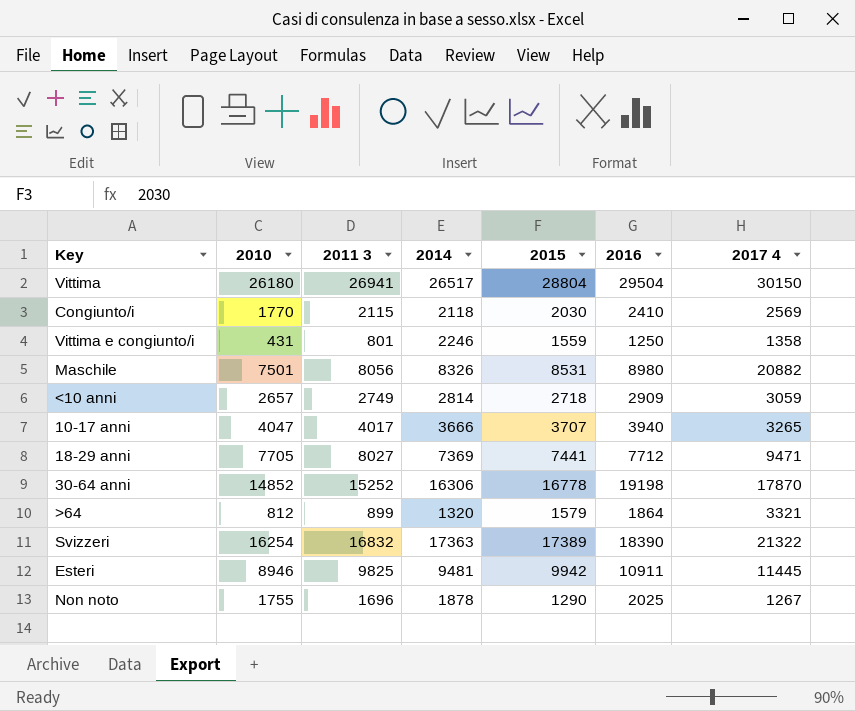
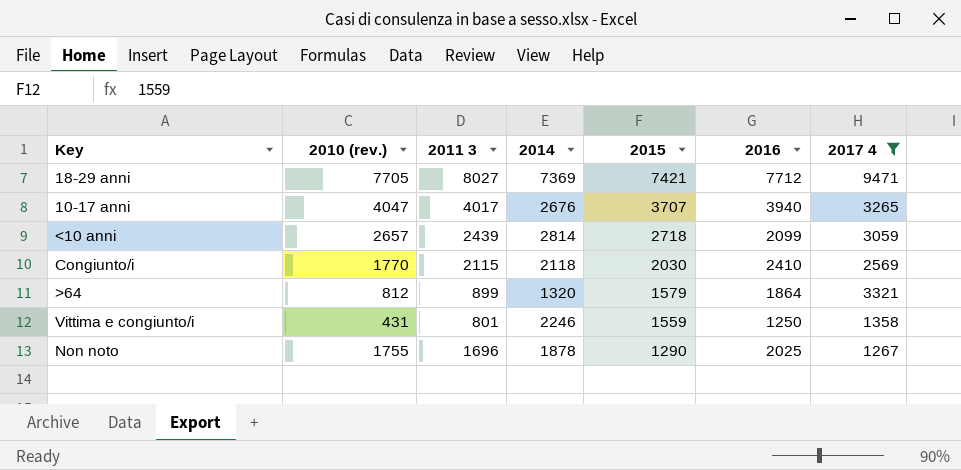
filter: none -> 2017 4 <= 9471
row order: none -> 2015 descending
column name: 2010 -> 2010 (rev.)
18-29 anni | 2015: 7441 -> 7421
10-17 anni | 2014: 3666 -> 2676
<10 anni | 2011 3: 2749 -> 2439
<10 anni | 2016: 2909 -> 2099

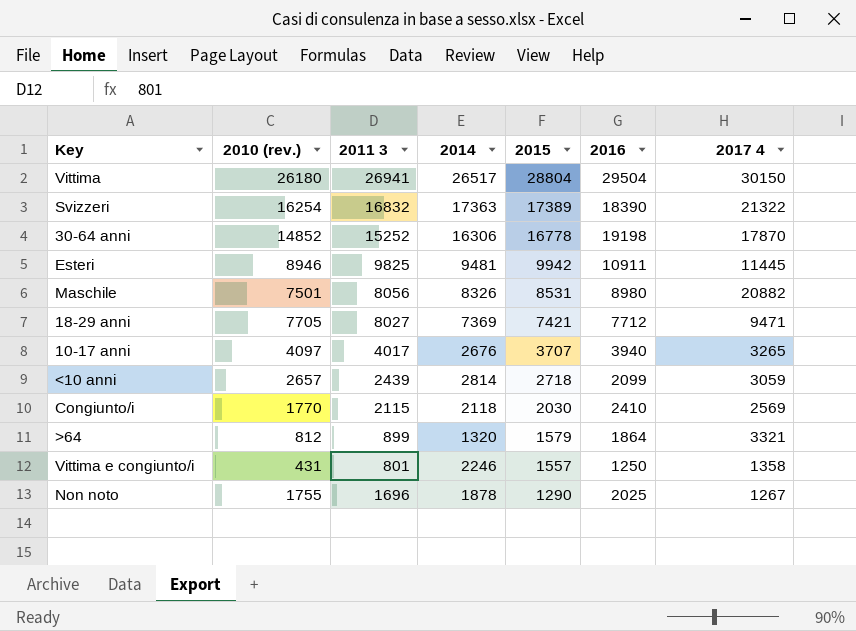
filter: 2017 4 <= 9471 -> none
10-17 anni | 2010 (rev.): 4047 -> 4097
Vittima e congiunto/i | 2015: 1559 -> 1557

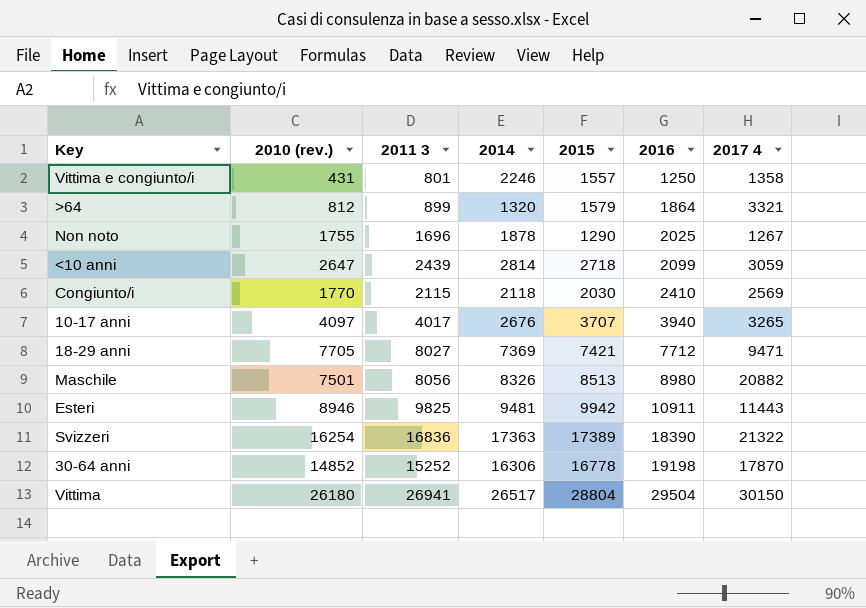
row order: 2015 descending -> 2016 ascending
<10 anni | 2010 (rev.): 2657 -> 2647
Maschile | 2015: 8531 -> 8513
Esteri | 2017 4: 11445 -> 11443
Svizzeri | 2011 3: 16832 -> 16836

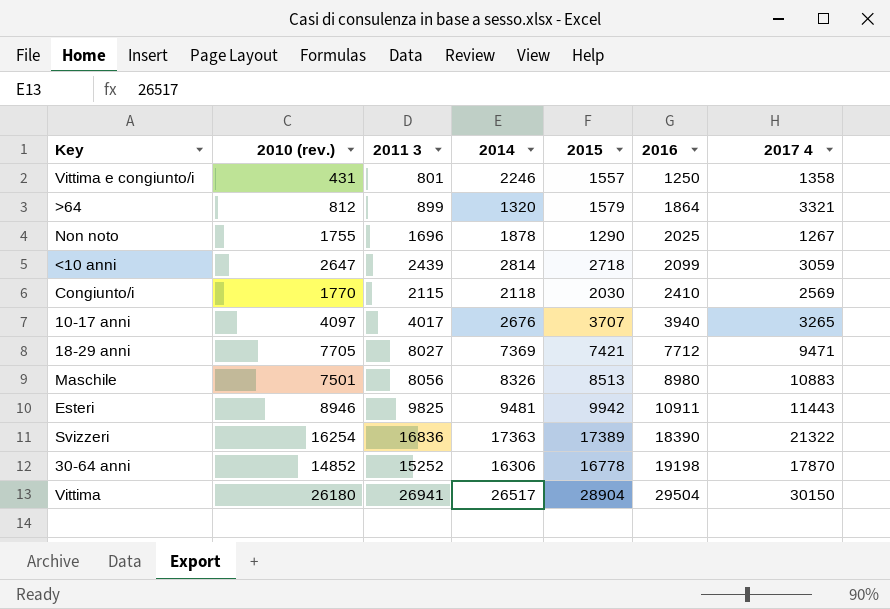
Maschile | 2017 4: 20882 -> 10883
Vittima | 2015: 28804 -> 28904

